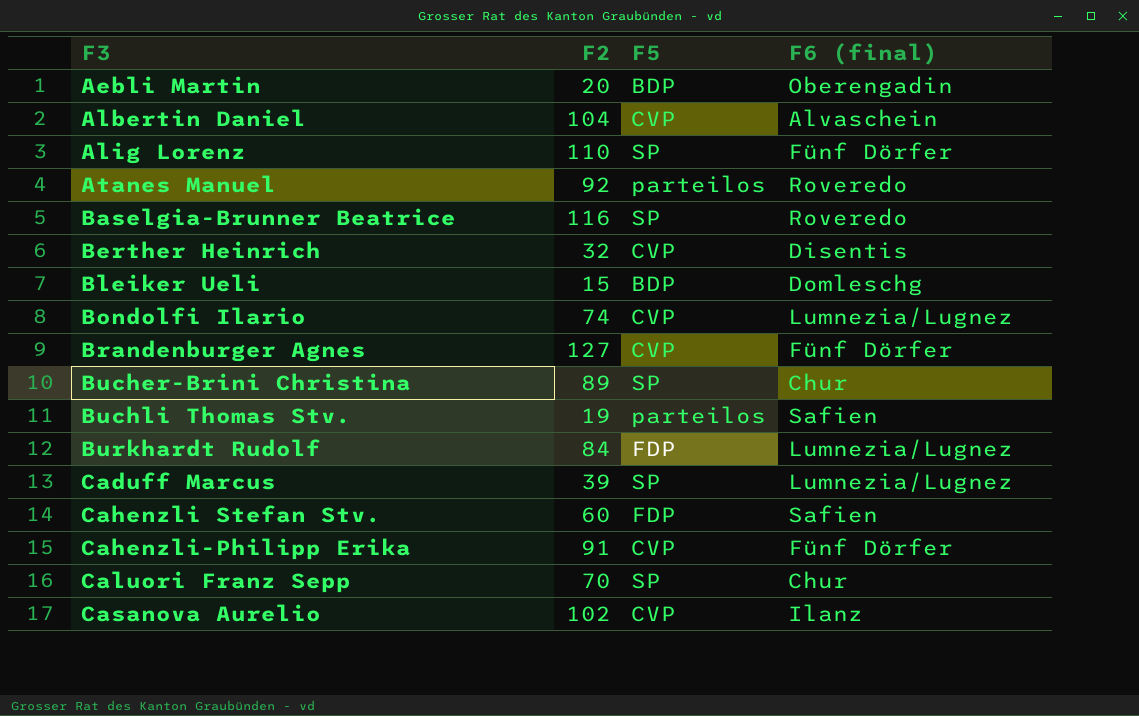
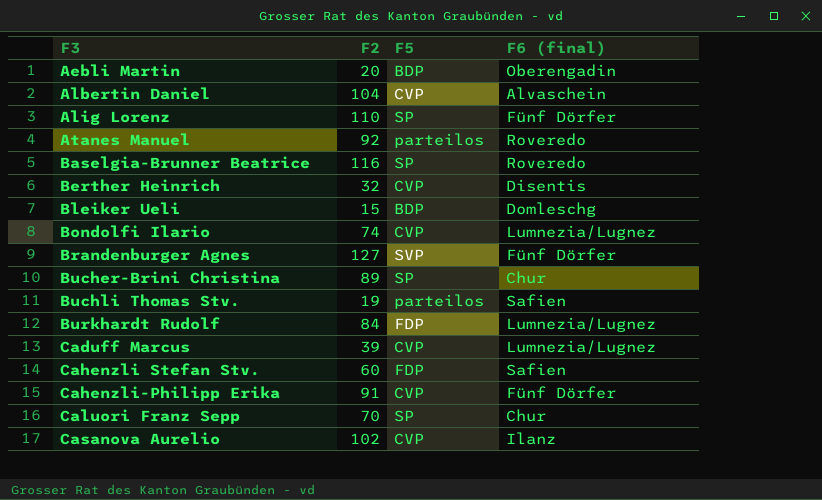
Brandenburger Agnes | F5: CVP -> SVP
Caduff Marcus | F5: SP -> CVP

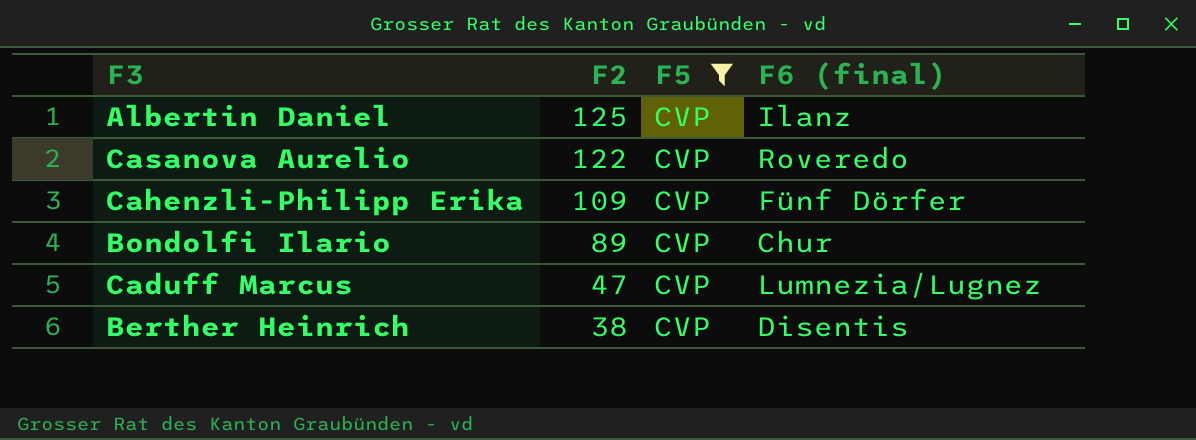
filter: none -> F5 = CVP
row order: F3 ascending -> F2 descending
Albertin Daniel | F2: 104 -> 125
Albertin Daniel | F6 (final): Alvaschein -> Ilanz
Casanova Aurelio | F2: 102 -> 122
Casanova Aurelio | F6 (final): Ilanz -> Roveredo
Cahenzli-Philipp Erika | F2: 91 -> 109
Bondolfi Ilario | F2: 74 -> 89
Bondolfi Ilario | F6 (final): Lumnezia/Lugnez -> Chur
Caduff Marcus | F2: 39 -> 47
Berther Heinrich | F2: 32 -> 38

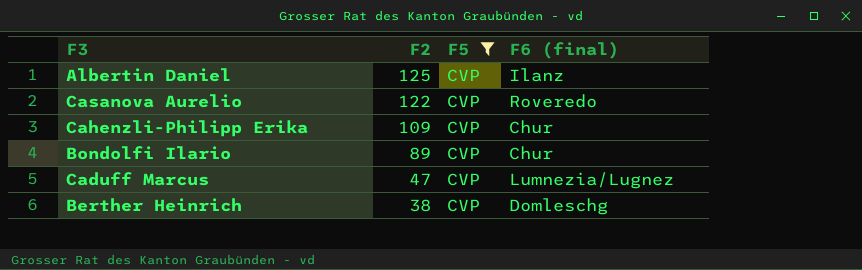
Cahenzli-Philipp Erika | F6 (final): Fünf Dörfer -> Chur
Berther Heinrich | F6 (final): Disentis -> Domleschg

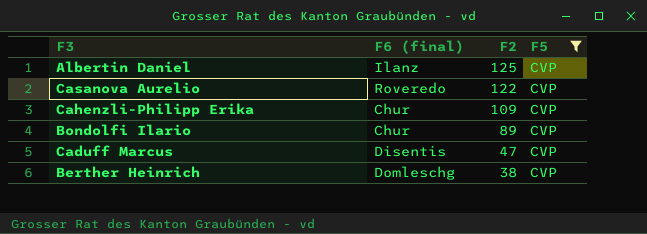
column F6 (final) | position: 4 -> 2
Caduff Marcus | F6 (final): Lumnezia/Lugnez -> Disentis

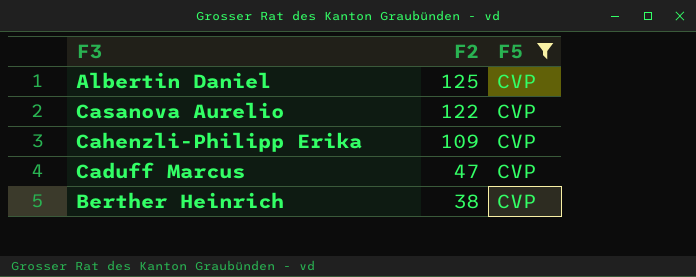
column F6 (final) | position: 2 -> none
row Bondolfi Ilario: Chur | 89 | CVP -> none

